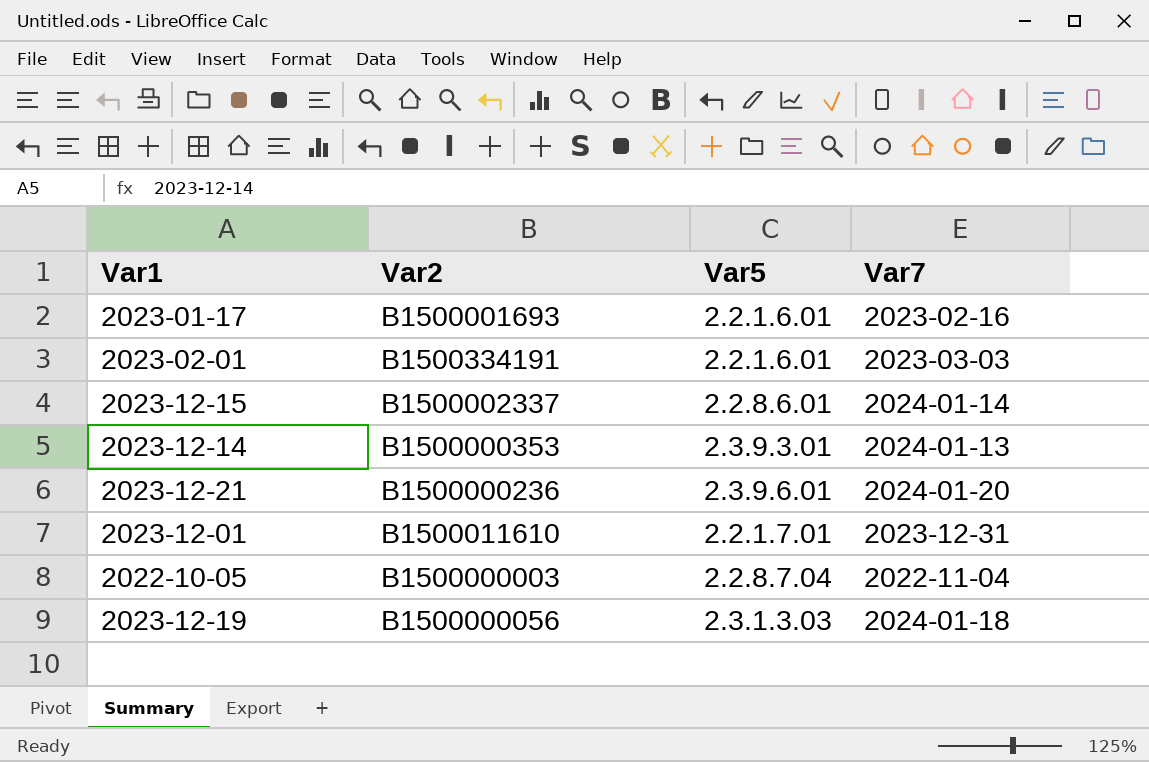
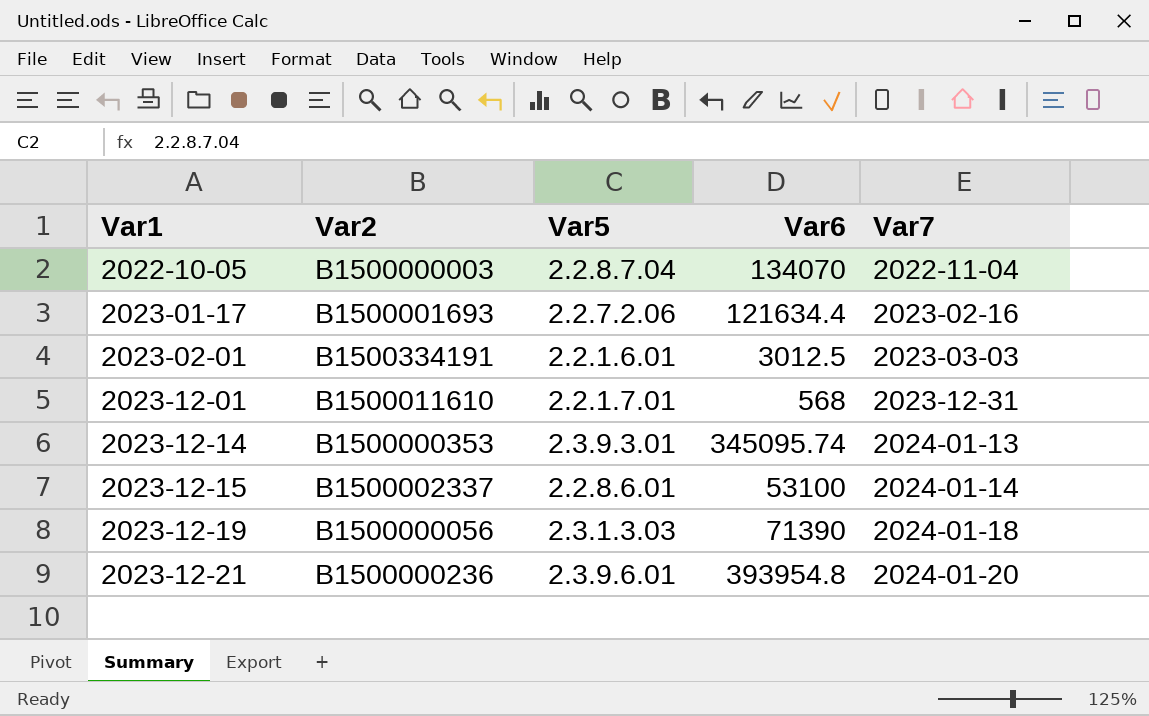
row order: none -> Var1 ascending
column Var6 | position: none -> 4
2023-01-17 | Var5: 2.2.1.6.01 -> 2.2.7.2.06

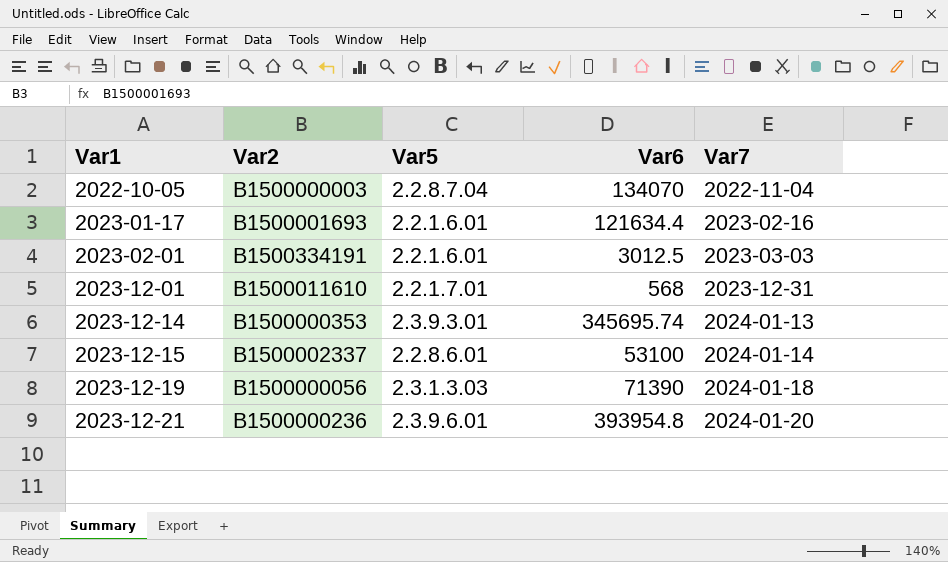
2023-01-17 | Var5: 2.2.7.2.06 -> 2.2.1.6.01
2023-12-14 | Var6: 345095.74 -> 345695.74

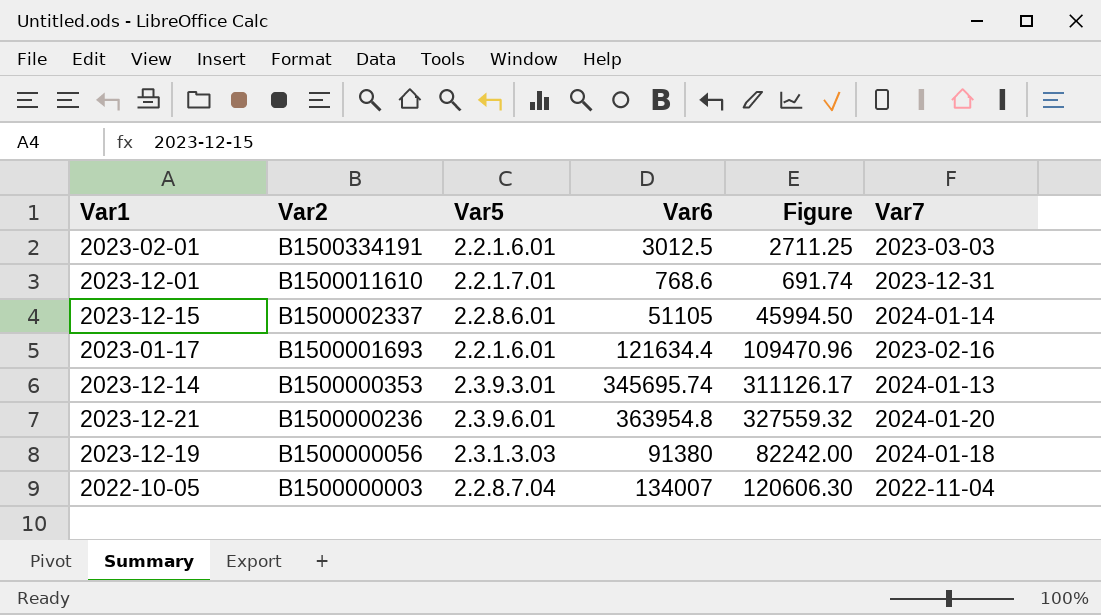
row order: Var1 ascending -> Var2 descending
column Figure | formula: none -> [Var6] * 0.9
2023-12-01 | Var6: 568 -> 768.6
2023-12-15 | Var6: 53100 -> 51105
2023-12-21 | Var6: 393954.8 -> 363954.8
2023-12-19 | Var6: 71390 -> 91380
2022-10-05 | Var6: 134070 -> 134007

